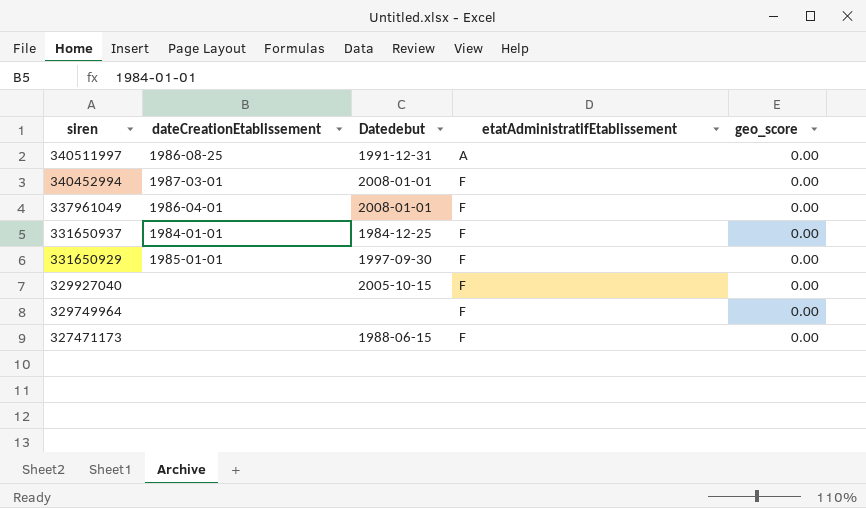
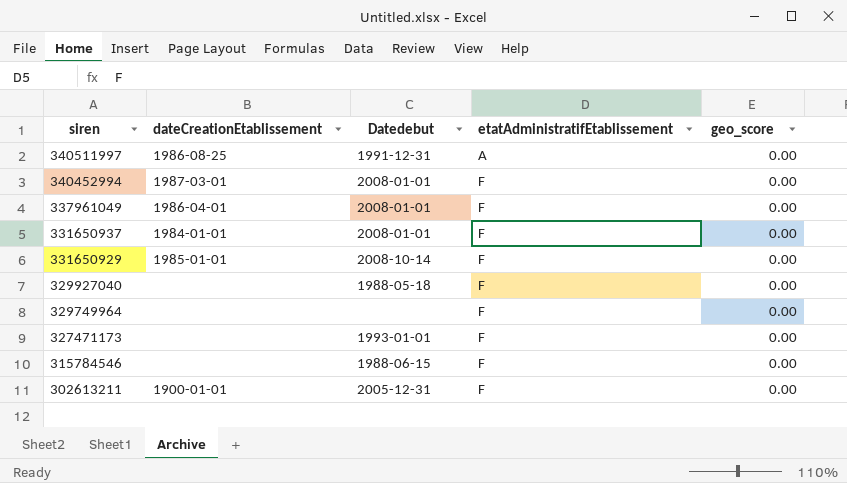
331650937 | Datedebut: 1984-12-25 -> 2008-01-01
331650929 | Datedebut: 1997-09-30 -> 2008-10-14
329927040 | Datedebut: 2005-10-15 -> 1988-05-18
327471173 | Datedebut: 1988-06-15 -> 1993-01-01
row 315784546: none -> none | 1988-06-15 | F | 0.00
row 302613211: none -> 1900-01-01 | 2005-12-31 | F | 0.00

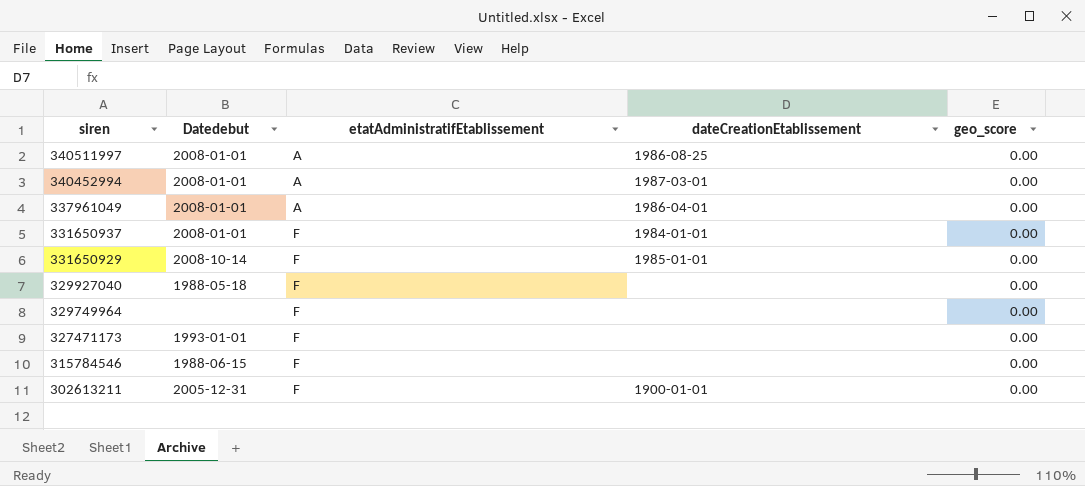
column dateCreationEtablissement | position: 2 -> 4
340511997 | Datedebut: 1991-12-31 -> 2008-01-01
340452994 | etatAdministratifEtablissement: F -> A
337961049 | etatAdministratifEtablissement: F -> A

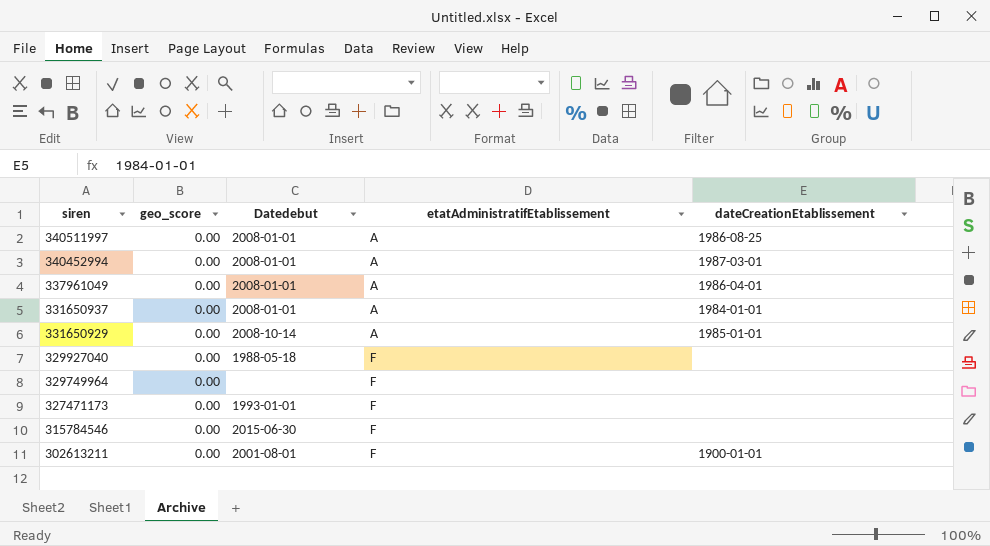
column geo_score | position: 5 -> 2
331650937 | etatAdministratifEtablissement: F -> A
331650929 | etatAdministratifEtablissement: F -> A
315784546 | Datedebut: 1988-06-15 -> 2015-06-30
302613211 | Datedebut: 2005-12-31 -> 2001-08-01

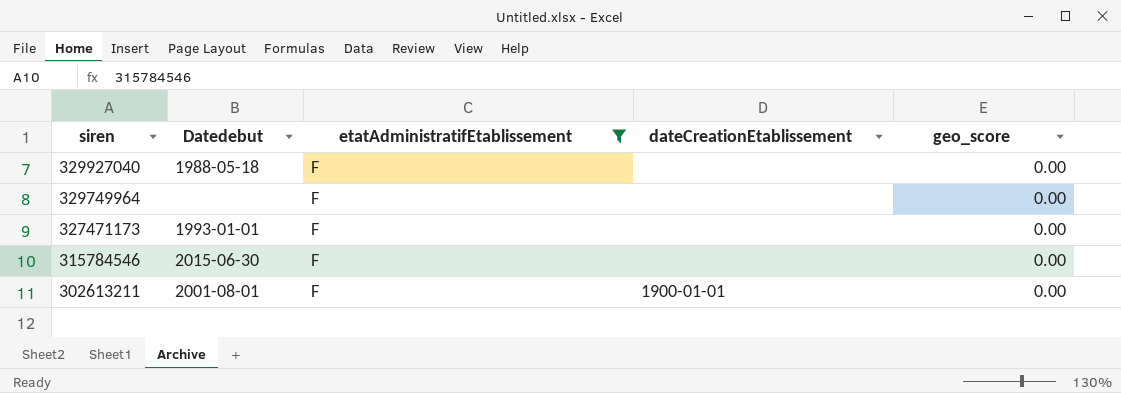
filter: none -> etatAdministratifEtablissement = F
column geo_score | position: 2 -> 5

